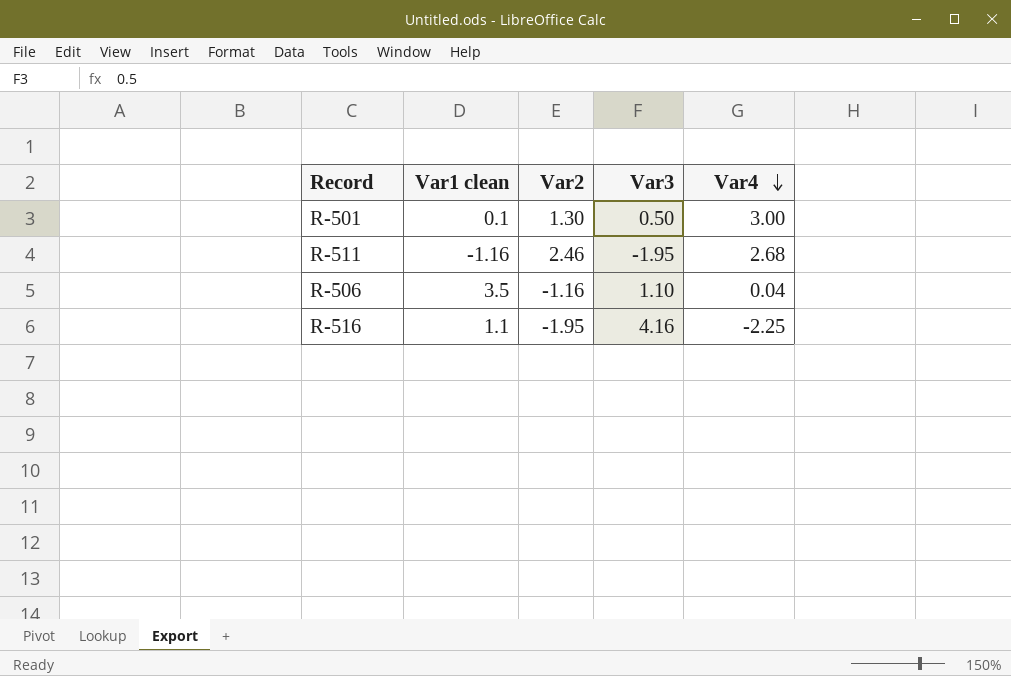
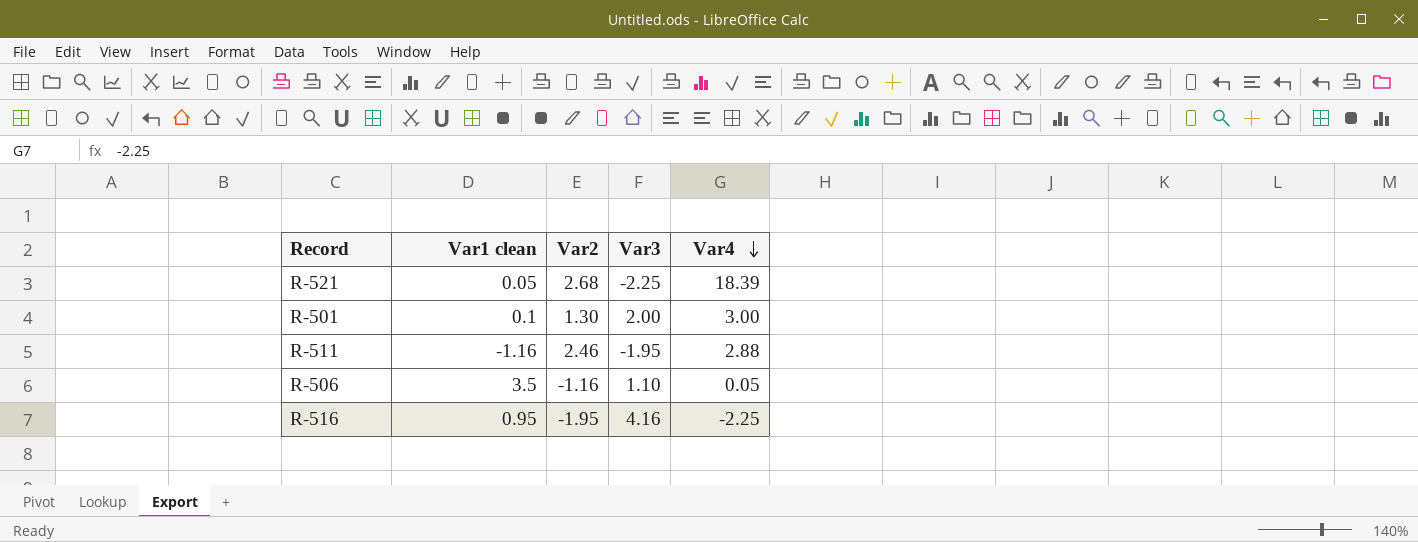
row R-521: none -> 0.05 | 2.68 | -2.25 | 18.39
R-501 | Var3: 0.50 -> 2.00
R-511 | Var4: 2.68 -> 2.88
R-506 | Var4: 0.04 -> 0.05
R-516 | Var1 clean: 1.1 -> 0.95

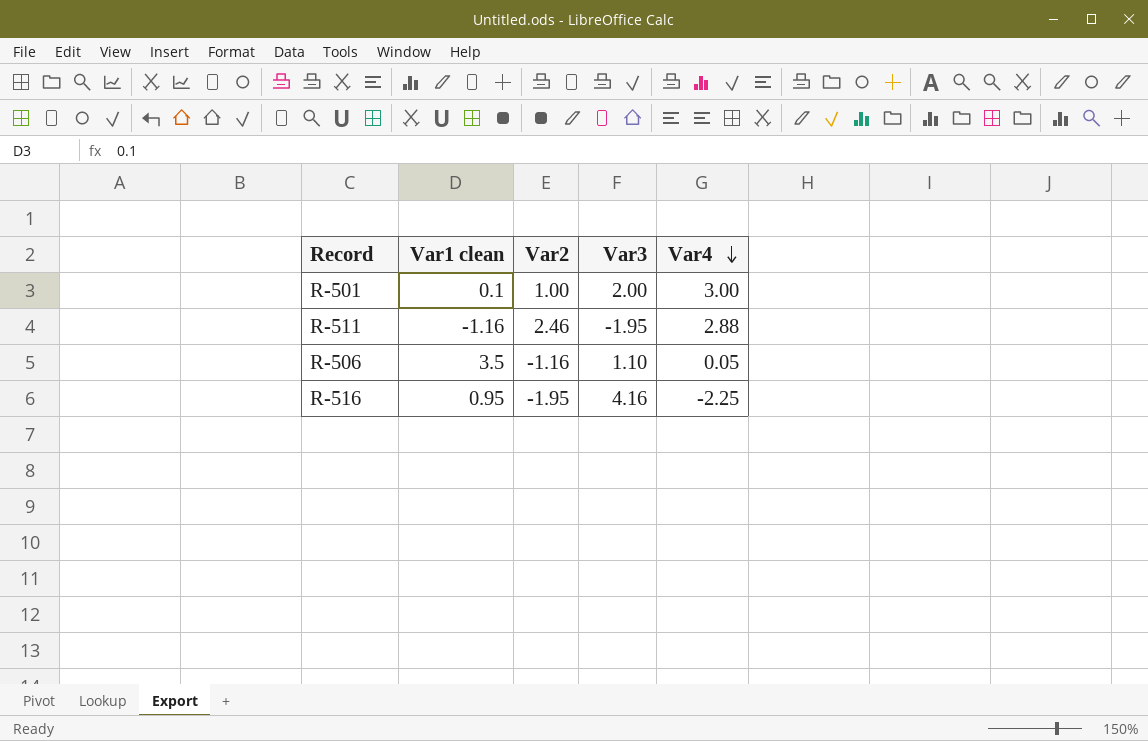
row R-521: 0.05 | 2.68 | -2.25 | 18.39 -> none
R-501 | Var2: 1.30 -> 1.00

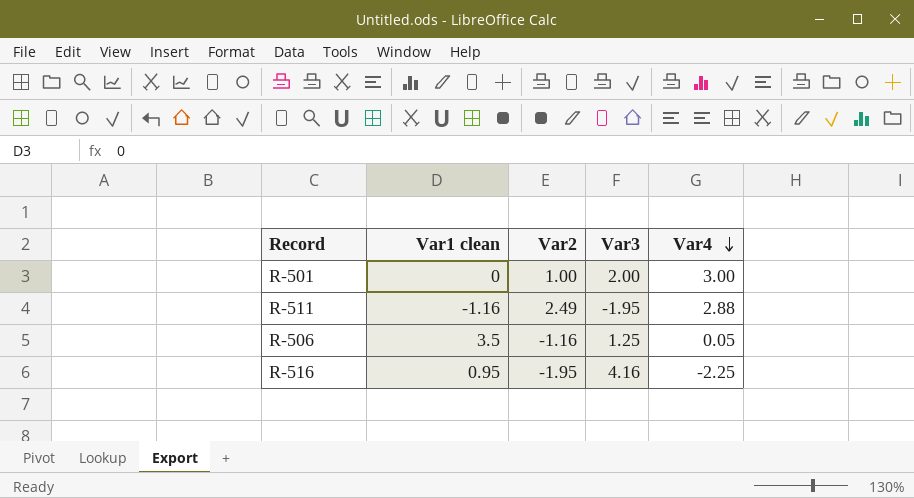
R-501 | Var1 clean: 0.1 -> 0
R-511 | Var2: 2.46 -> 2.49
R-506 | Var3: 1.10 -> 1.25

